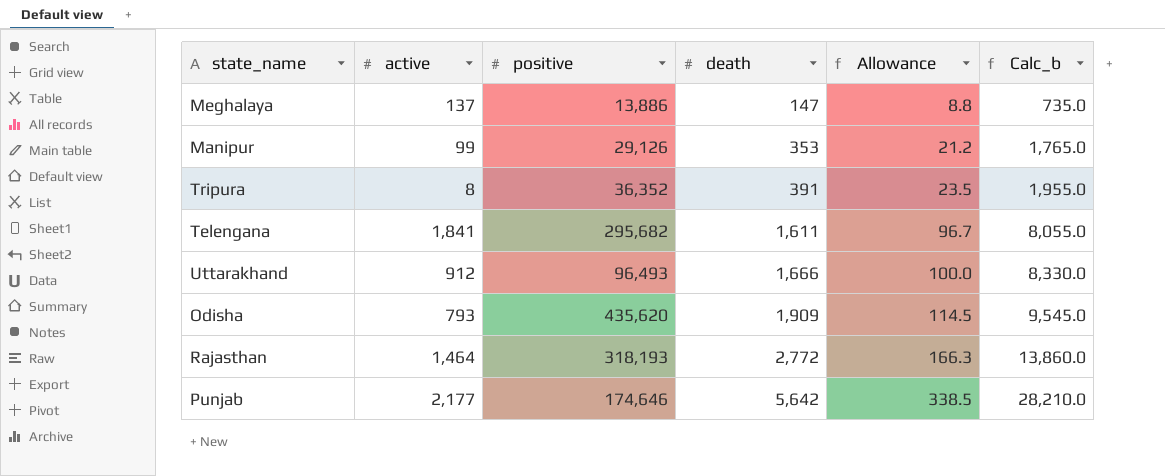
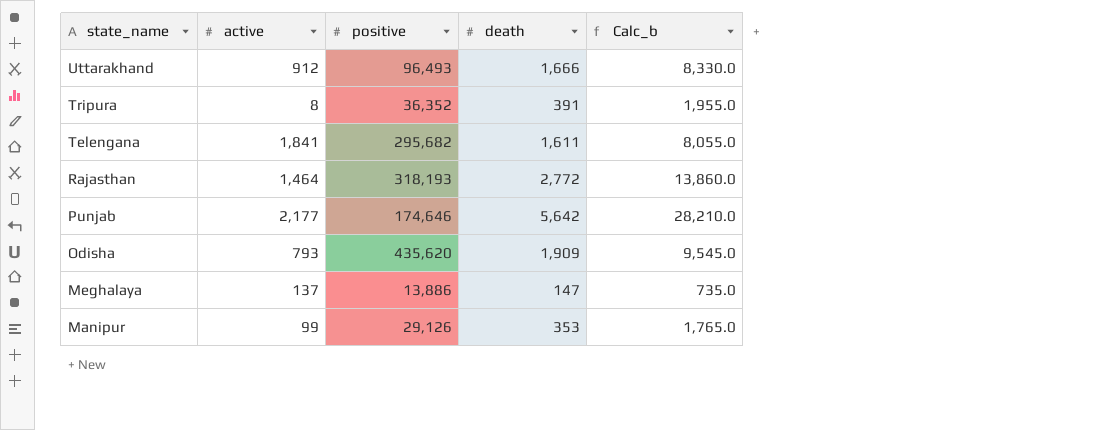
row order: death ascending -> state_name descending
column Allowance | formula: [death] * 0.06 -> none

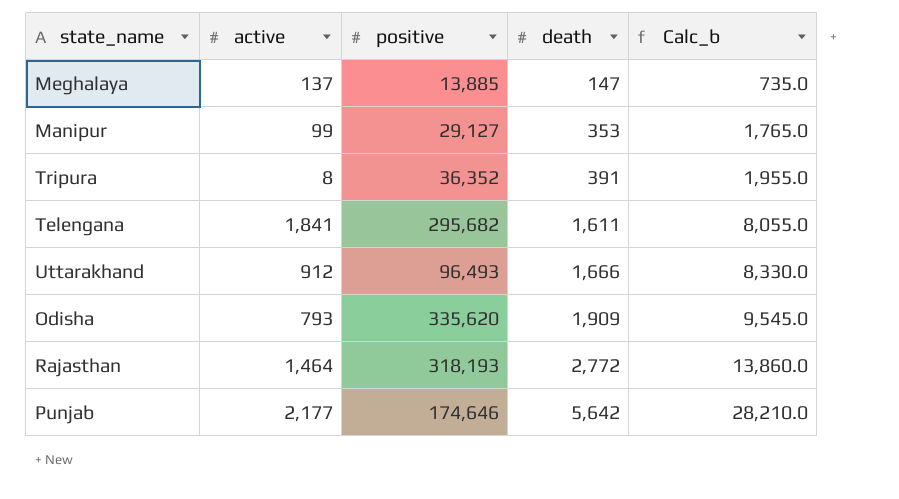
row order: state_name descending -> death ascending
Meghalaya | positive: 13,886 -> 13,885
Manipur | positive: 29,126 -> 29,127
Odisha | positive: 435,620 -> 335,620

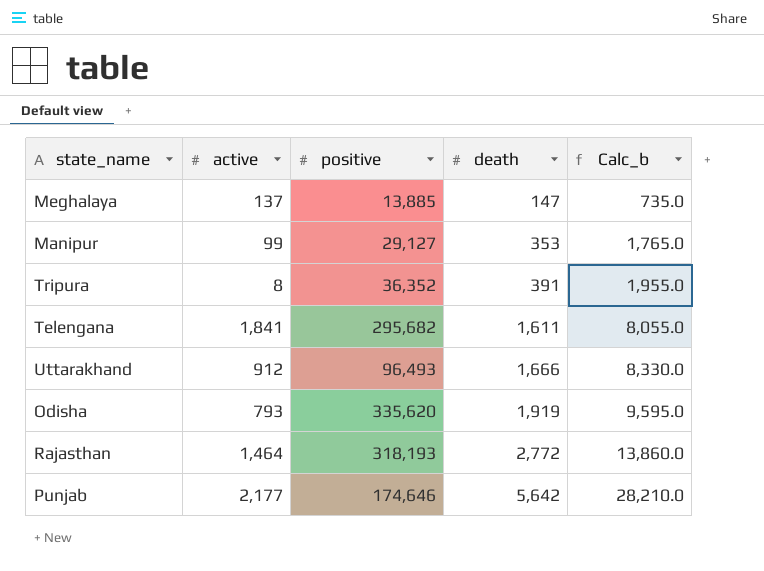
Odisha | death: 1,909 -> 1,919
Odisha | Calc_b: 9,545.0 -> 9,595.0

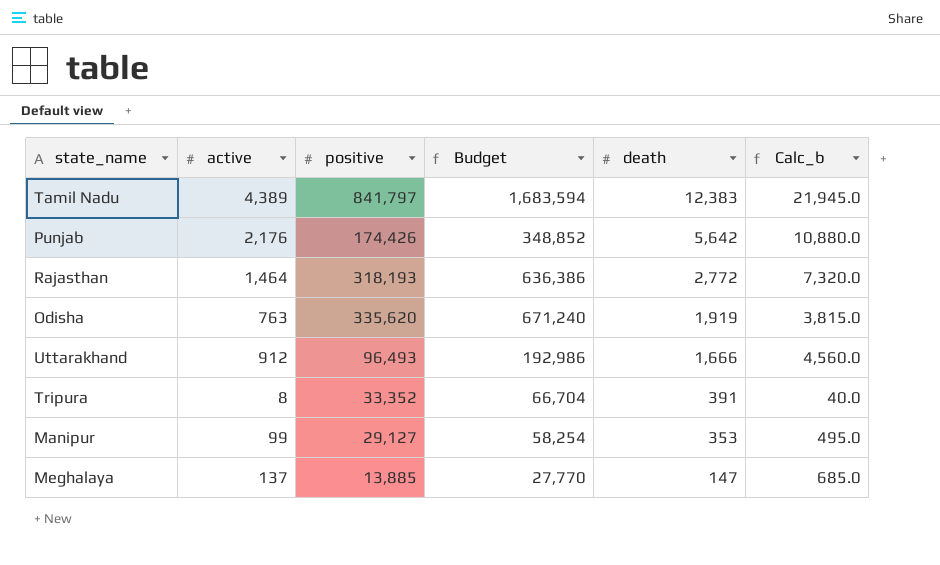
row order: death ascending -> death descending
column Budget | formula: none -> [positive] * 2
column Calc_b | formula: [death] * 5 -> [active] * 5
row Telengana: 1,841 | 295,682 | 1,611 | 8,055.0 -> none
row Tamil Nadu: none -> 4,389 | 841,797 | 1,683,594 | 12,383 | 21,945.0
Punjab | active: 2,177 -> 2,176
Punjab | positive: 174,646 -> 174,426
Odisha | active: 793 -> 763
Tripura | positive: 36,352 -> 33,352

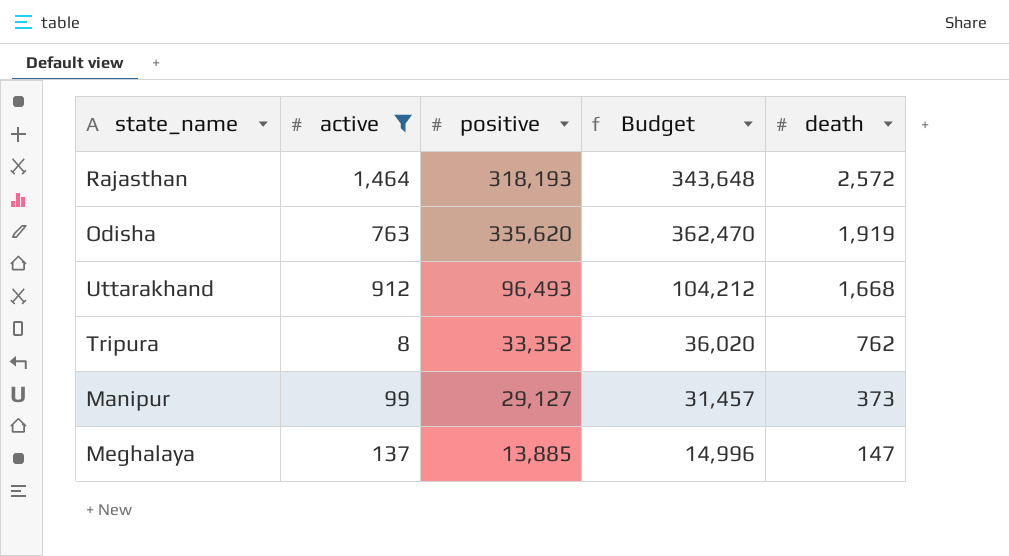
filter: none -> active <= 1,464
column Calc_b | formula: [active] * 5 -> none
column Budget | formula: [positive] * 2 -> [positive] * 1.08
Rajasthan | death: 2,772 -> 2,572
Uttarakhand | death: 1,666 -> 1,668
Tripura | death: 391 -> 762
Manipur | death: 353 -> 373

